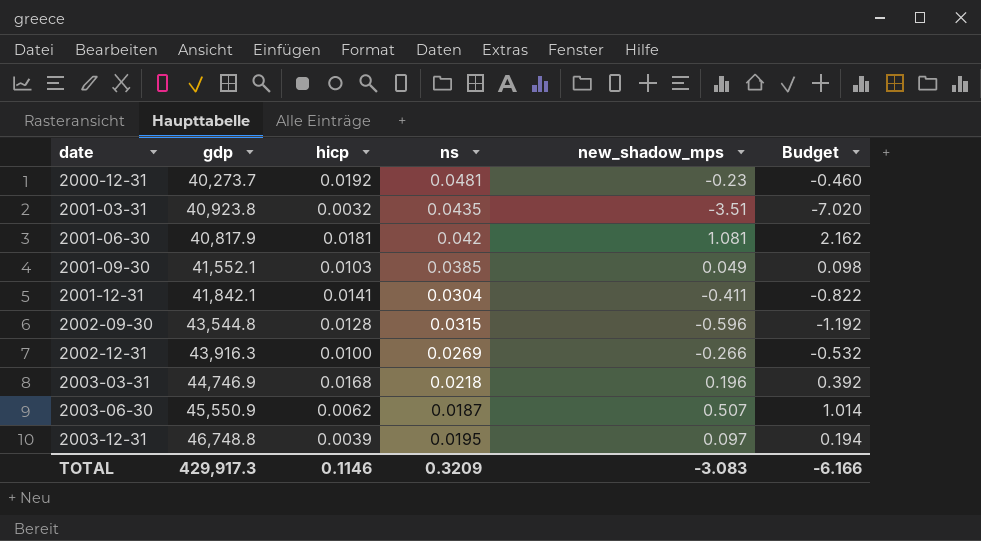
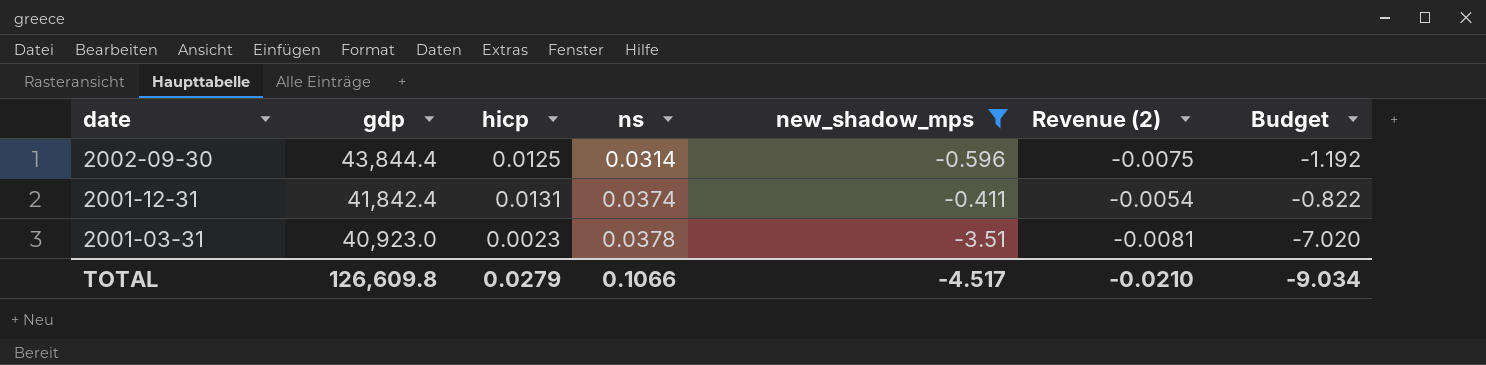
filter: none -> new_shadow_mps <= -0.411
row order: date ascending -> date descending
column Revenue (2) | formula: none -> [hicp] * [new_shadow_mps]
2002-09-30 | gdp: 43,544.8 -> 43,844.4
2002-09-30 | hicp: 0.0128 -> 0.0125
2002-09-30 | ns: 0.0315 -> 0.0314
2001-12-31 | gdp: 41,842.1 -> 41,842.4
2001-12-31 | hicp: 0.0141 -> 0.0131
2001-12-31 | ns: 0.0304 -> 0.0374
2001-03-31 | gdp: 40,923.8 -> 40,923.0
2001-03-31 | hicp: 0.0032 -> 0.0023
2001-03-31 | ns: 0.0435 -> 0.0378
TOTAL | gdp: 429,917.3 -> 126,609.8
TOTAL | hicp: 0.1146 -> 0.0279
TOTAL | ns: 0.3209 -> 0.1066
TOTAL | new_shadow_mps: -3.083 -> -4.517
TOTAL | Budget: -6.166 -> -9.034

